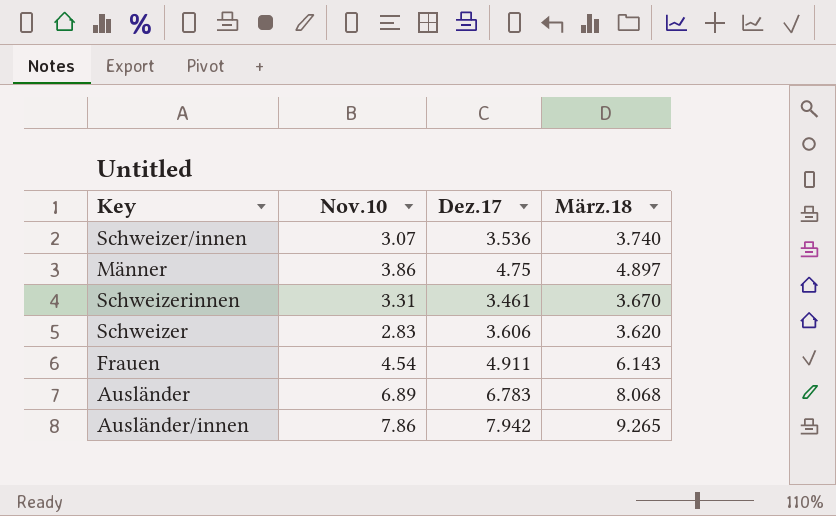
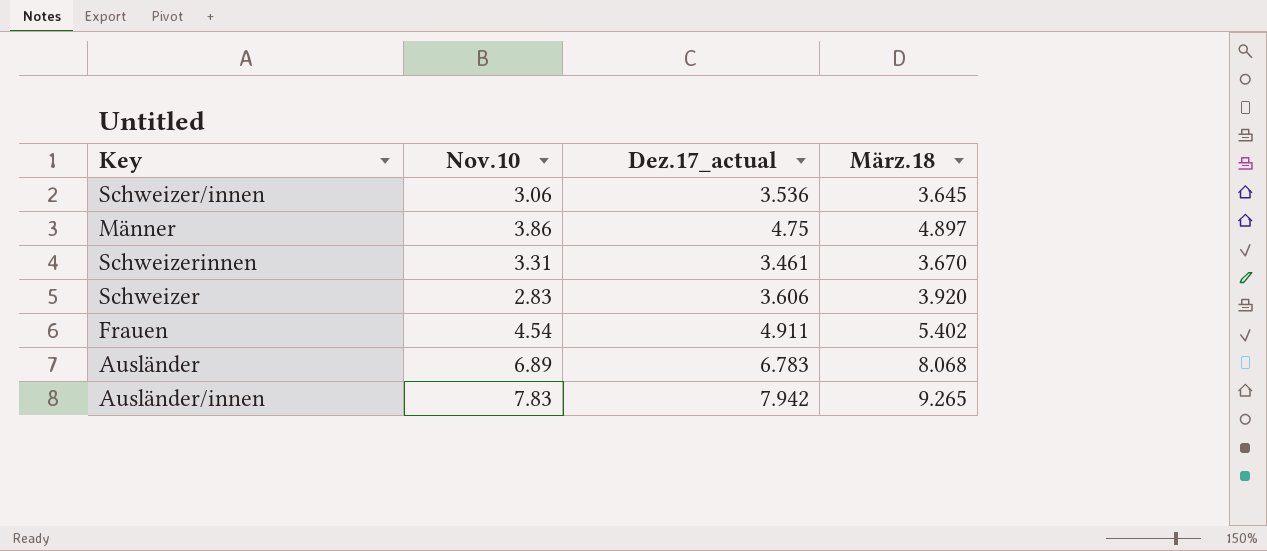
column name: Dez.17 -> Dez.17_actual
Schweizer/innen | Nov.10: 3.07 -> 3.06
Schweizer/innen | März.18: 3.740 -> 3.645
Schweizer | März.18: 3.620 -> 3.920
Frauen | März.18: 6.143 -> 5.402
Ausländer/innen | Nov.10: 7.86 -> 7.83

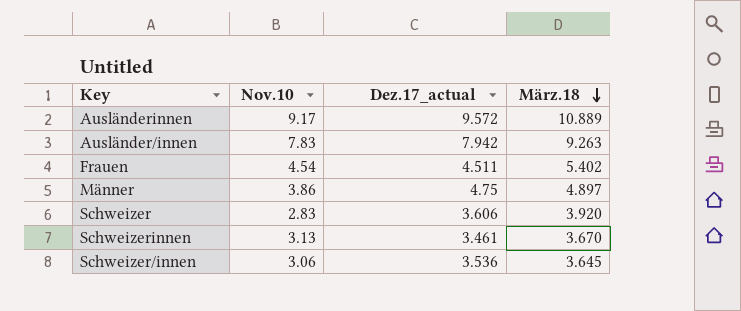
row order: none -> März.18 descending
row Ausländer: 6.89 | 6.783 | 8.068 -> none
row Ausländerinnen: none -> 9.17 | 9.572 | 10.889
Ausländer/innen | März.18: 9.265 -> 9.263
Frauen | Dez.17_actual: 4.911 -> 4.511
Schweizerinnen | Nov.10: 3.31 -> 3.13

